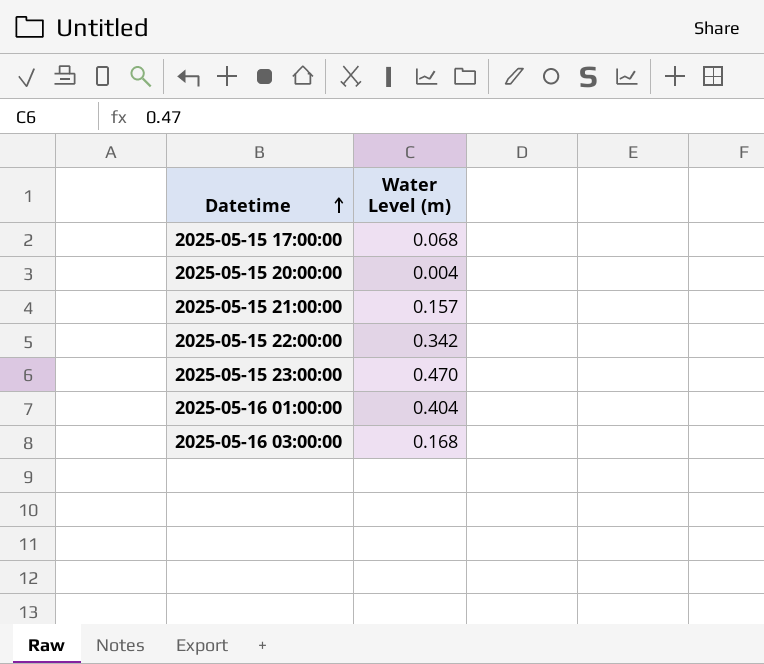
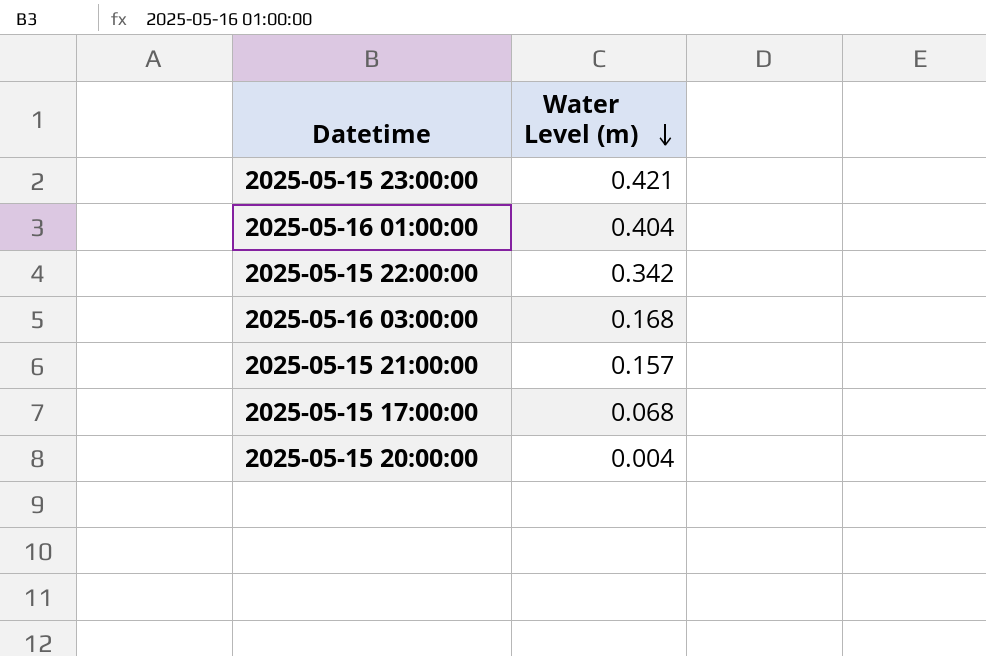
row order: Datetime ascending -> Water Level (m) descending
2025-05-15 23:00:00 | Water Level (m): 0.470 -> 0.421

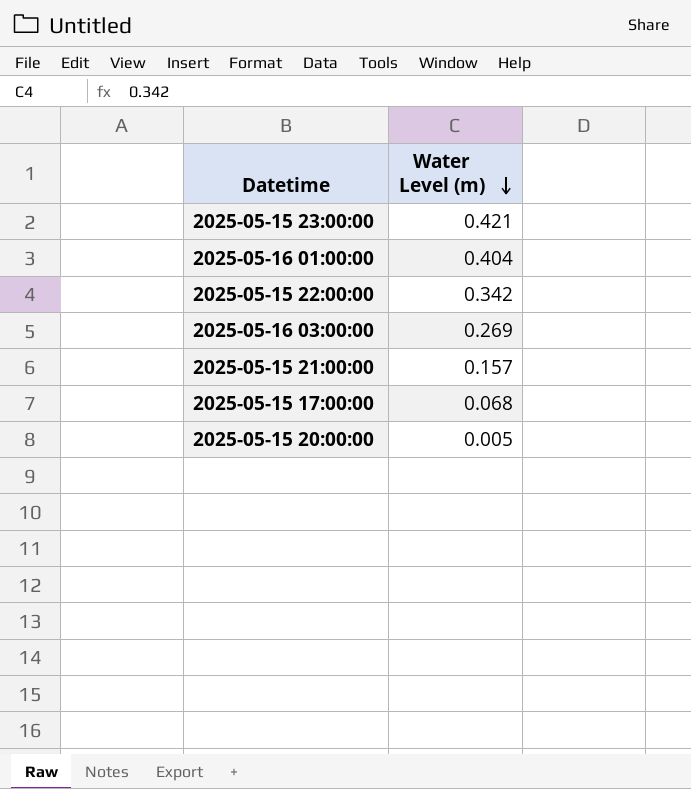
2025-05-16 03:00:00 | Water Level (m): 0.168 -> 0.269
2025-05-15 20:00:00 | Water Level (m): 0.004 -> 0.005

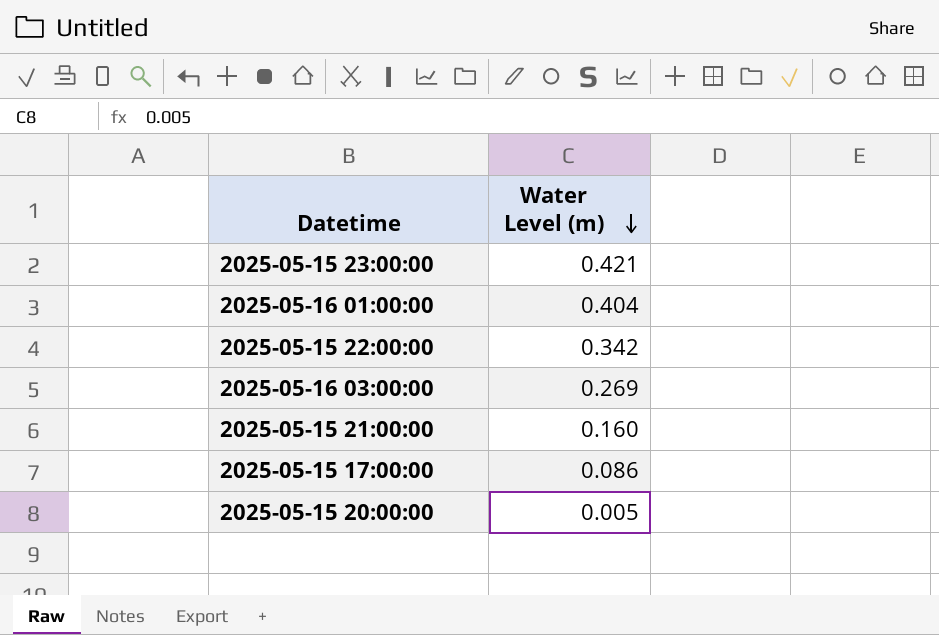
2025-05-15 21:00:00 | Water Level (m): 0.157 -> 0.160
2025-05-15 17:00:00 | Water Level (m): 0.068 -> 0.086

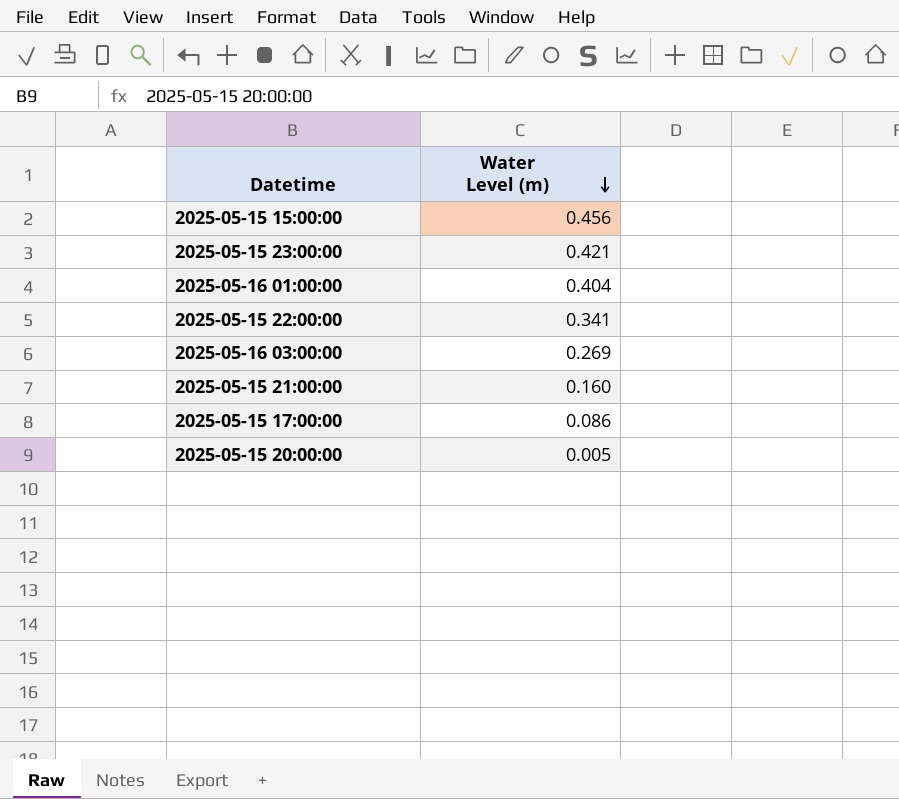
row 2025-05-15 15:00:00: none -> 0.456
2025-05-15 22:00:00 | Water Level (m): 0.342 -> 0.341

